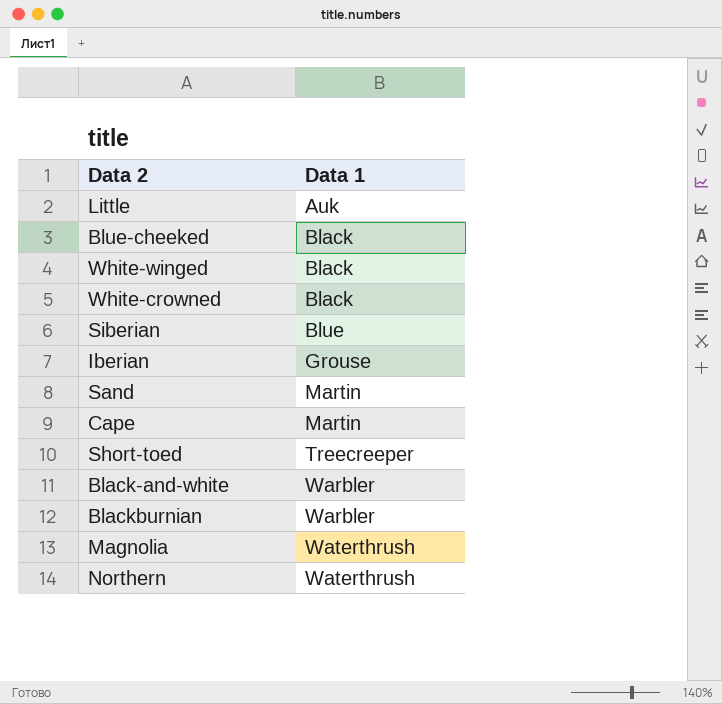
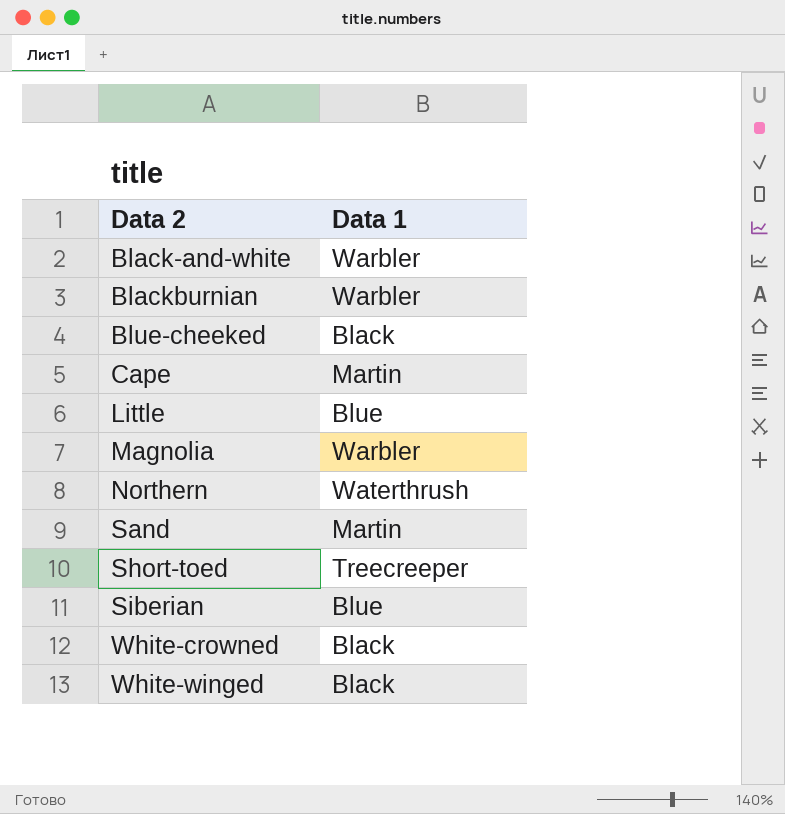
row order: Data 1 ascending -> Data 2 ascending
row Iberian: Grouse -> none
Little | Data 1: Auk -> Blue
Magnolia | Data 1: Waterthrush -> Warbler

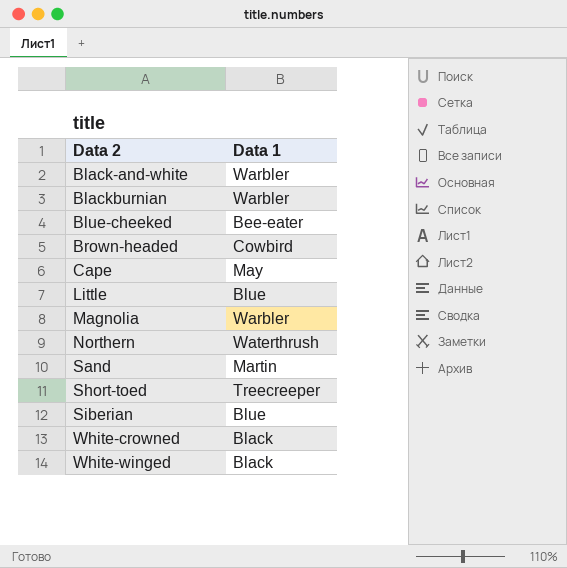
Blue-cheeked | Data 1: Black -> Bee-eater
row Brown-headed: none -> Cowbird
Cape | Data 1: Martin -> May

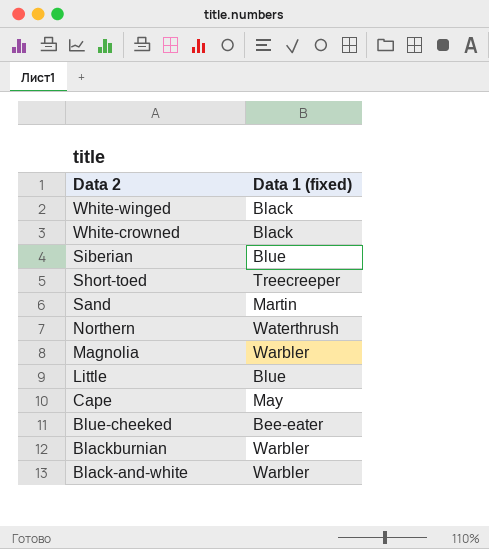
row order: Data 2 ascending -> Data 2 descending
column name: Data 1 -> Data 1 (fixed)
row Brown-headed: Cowbird -> none

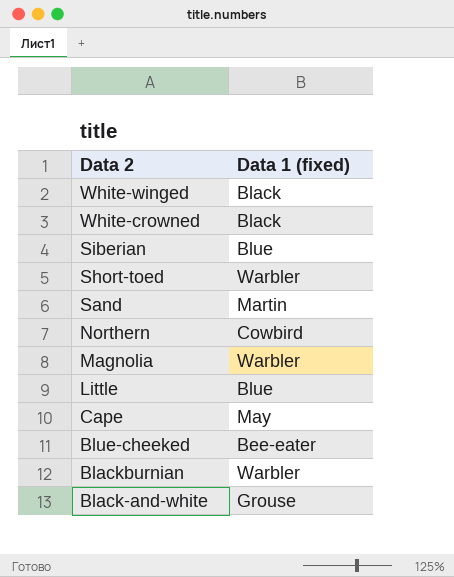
Short-toed | Data 1 (fixed): Treecreeper -> Warbler
Northern | Data 1 (fixed): Waterthrush -> Cowbird
Black-and-white | Data 1 (fixed): Warbler -> Grouse

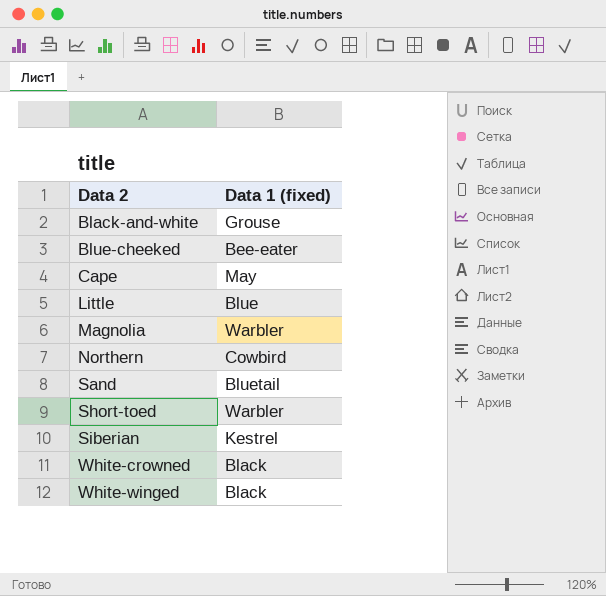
row order: Data 2 descending -> Data 2 ascending
row Blackburnian: Warbler -> none
Sand | Data 1 (fixed): Martin -> Bluetail
Siberian | Data 1 (fixed): Blue -> Kestrel

